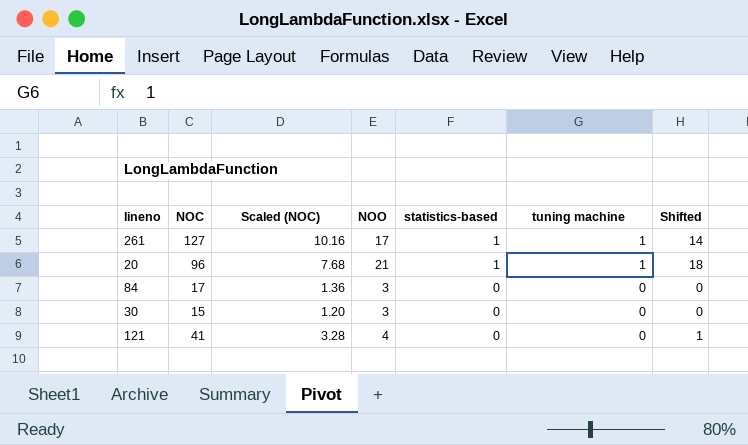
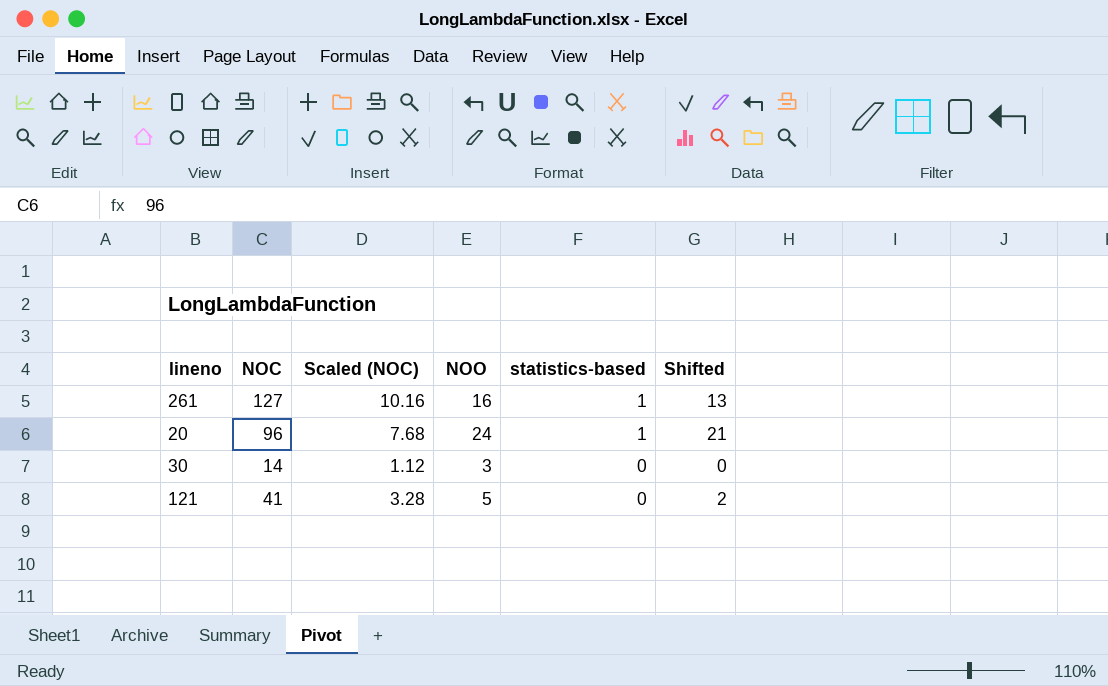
column tuning machine | position: 6 -> none
row 84: 17 | 1.36 | 3 | 0 | 0 | 0 -> none
261 | NOO: 17 -> 16
261 | Shifted: 14 -> 13
20 | NOO: 21 -> 24
20 | Shifted: 18 -> 21
30 | NOC: 15 -> 14
30 | Scaled (NOC): 1.20 -> 1.12
121 | NOO: 4 -> 5
121 | Shifted: 1 -> 2

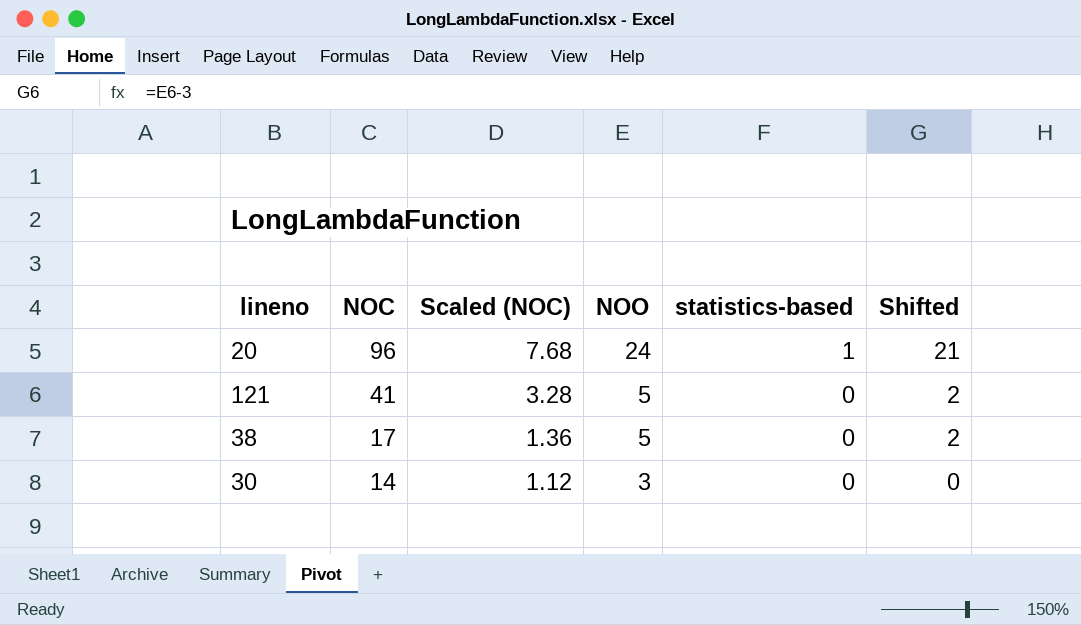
row order: statistics-based descending -> NOC descending
row 261: 127 | 10.16 | 16 | 1 | 13 -> none
row 38: none -> 17 | 1.36 | 5 | 0 | 2

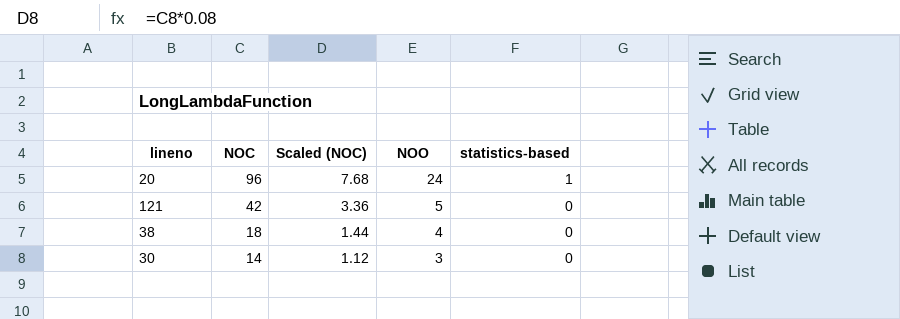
column Shifted | formula: [NOO] - 3 -> none
121 | NOC: 41 -> 42
121 | Scaled (NOC): 3.28 -> 3.36
38 | NOC: 17 -> 18
38 | Scaled (NOC): 1.36 -> 1.44
38 | NOO: 5 -> 4

